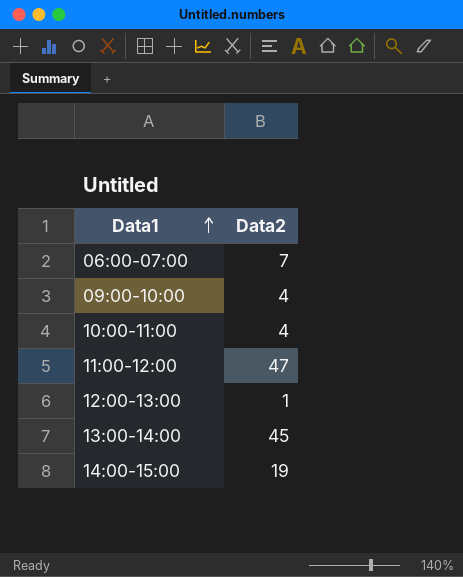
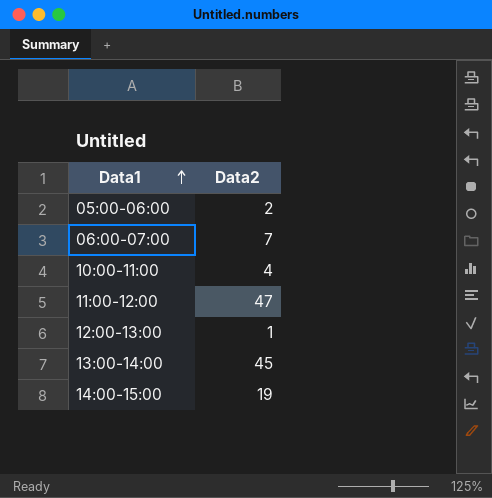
row 09:00-10:00: 4 -> none
row 05:00-06:00: none -> 2

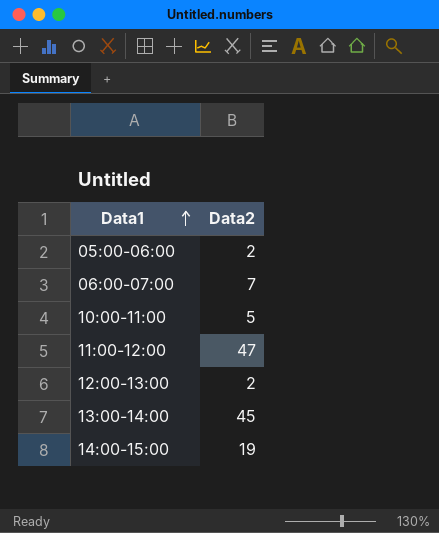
10:00-11:00 | Data2: 4 -> 5
12:00-13:00 | Data2: 1 -> 2

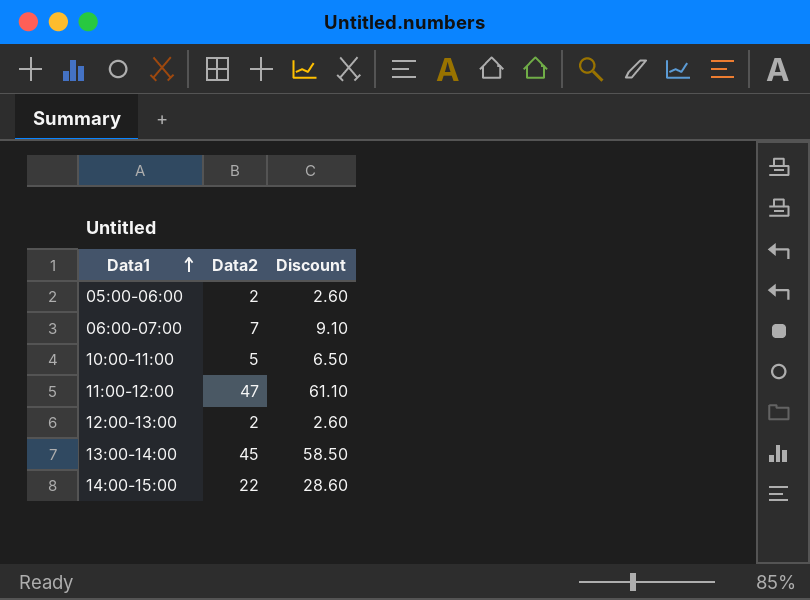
column Discount | formula: none -> [Data2] * 1.3
14:00-15:00 | Data2: 19 -> 22

